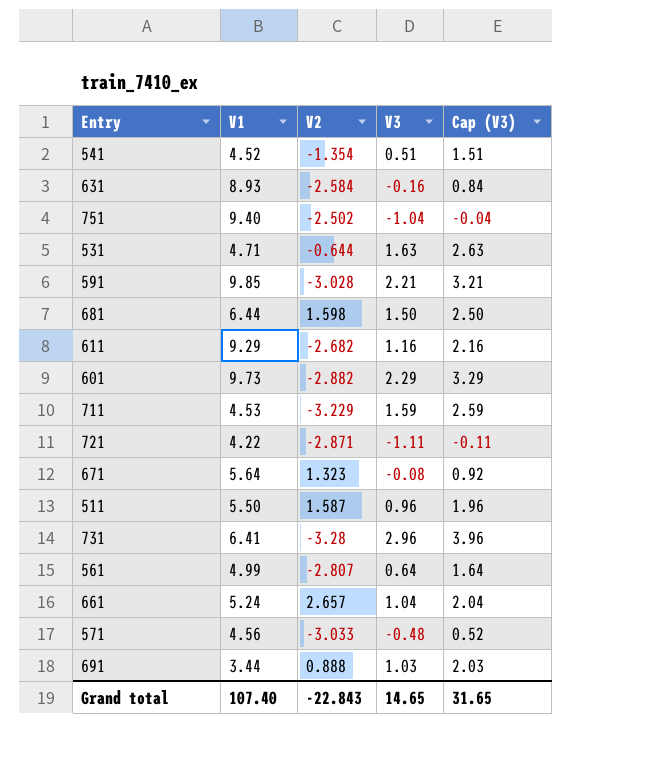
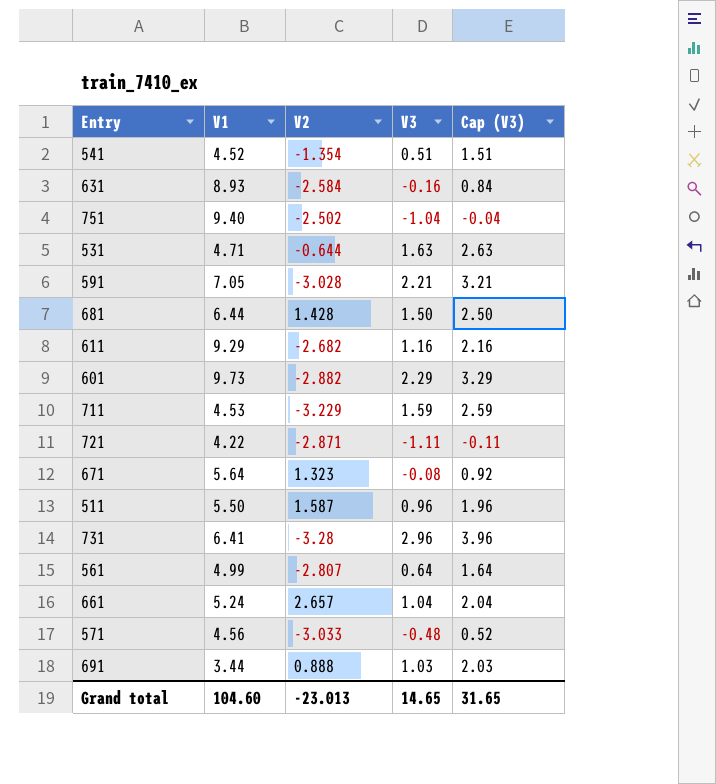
591 | V1: 9.85 -> 7.05
681 | V2: 1.598 -> 1.428
Grand total | V1: 107.40 -> 104.60
Grand total | V2: -22.843 -> -23.013

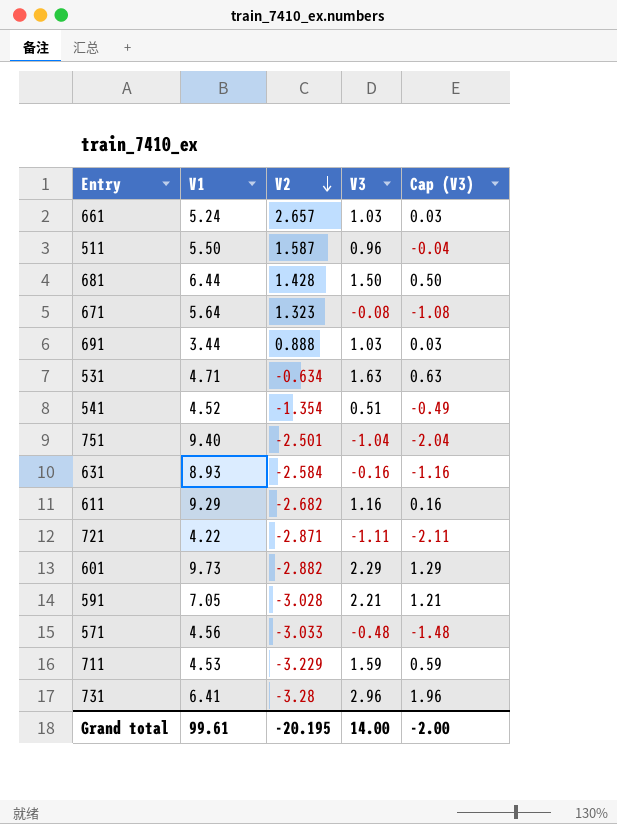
row order: none -> V2 descending
column Cap (V3) | formula: [V3] + 1 -> [V3] - 1
row 561: 4.99 | -2.807 | 0.64 | 1.64 -> none
661 | V3: 1.04 -> 1.03
531 | V2: -0.644 -> -0.634
751 | V2: -2.502 -> -2.501
Grand total | V1: 104.60 -> 99.61
Grand total | V2: -23.013 -> -20.195
Grand total | V3: 14.65 -> 14.00
Grand total | Cap (V3): 31.65 -> -2.00

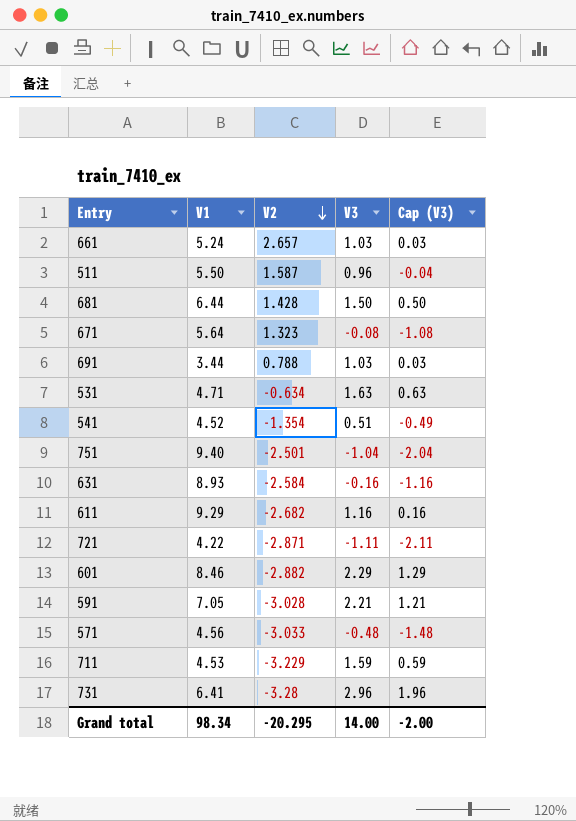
691 | V2: 0.888 -> 0.788
601 | V1: 9.73 -> 8.46
Grand total | V1: 99.61 -> 98.34
Grand total | V2: -20.195 -> -20.295

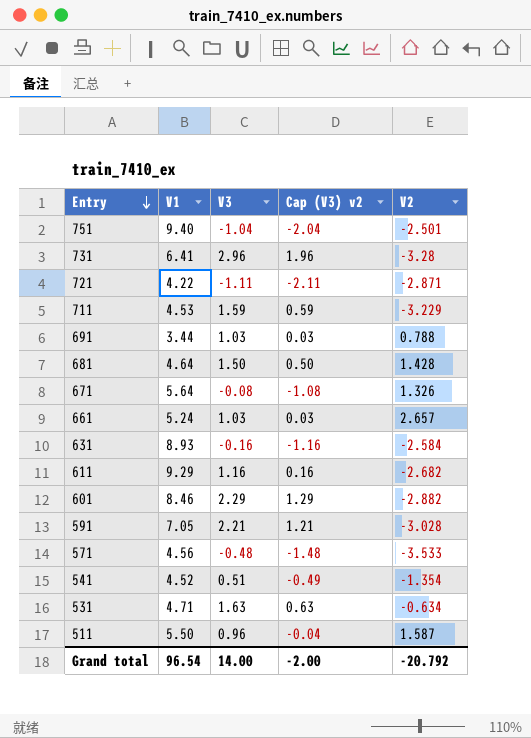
row order: V2 descending -> Entry descending
column name: Cap (V3) -> Cap (V3) v2
column V2 | position: 3 -> 5
681 | V1: 6.44 -> 4.64
671 | V2: 1.323 -> 1.326
571 | V2: -3.033 -> -3.533
Grand total | V1: 98.34 -> 96.54
Grand total | V2: -20.295 -> -20.792

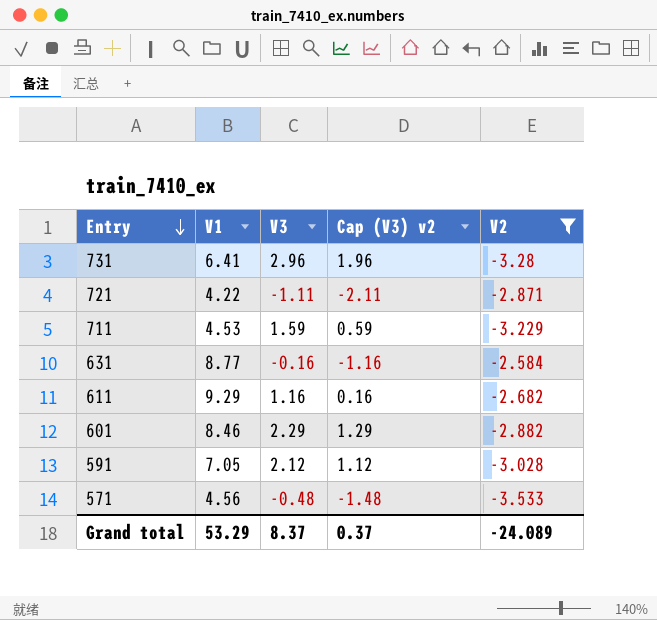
filter: none -> V2 <= -2.584
631 | V1: 8.93 -> 8.77
591 | V3: 2.21 -> 2.12
591 | Cap (V3) v2: 1.21 -> 1.12
Grand total | V1: 96.54 -> 53.29
Grand total | V3: 14.00 -> 8.37
Grand total | Cap (V3) v2: -2.00 -> 0.37
Grand total | V2: -20.792 -> -24.089

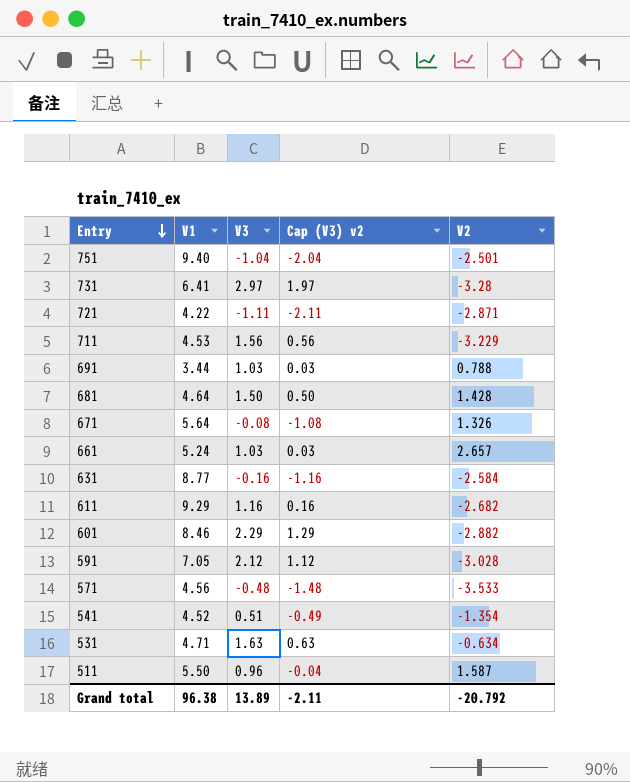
filter: V2 <= -2.584 -> none
731 | V3: 2.96 -> 2.97
731 | Cap (V3) v2: 1.96 -> 1.97
711 | V3: 1.59 -> 1.56
711 | Cap (V3) v2: 0.59 -> 0.56
Grand total | V1: 53.29 -> 96.38
Grand total | V3: 8.37 -> 13.89
Grand total | Cap (V3) v2: 0.37 -> -2.11
Grand total | V2: -24.089 -> -20.792

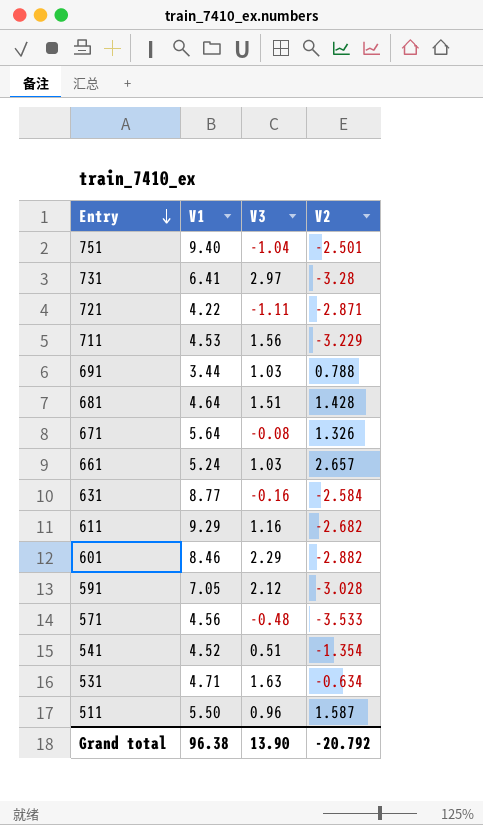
column Cap (V3) v2 | formula: [V3] - 1 -> none
681 | V3: 1.50 -> 1.51
Grand total | V3: 13.89 -> 13.90

